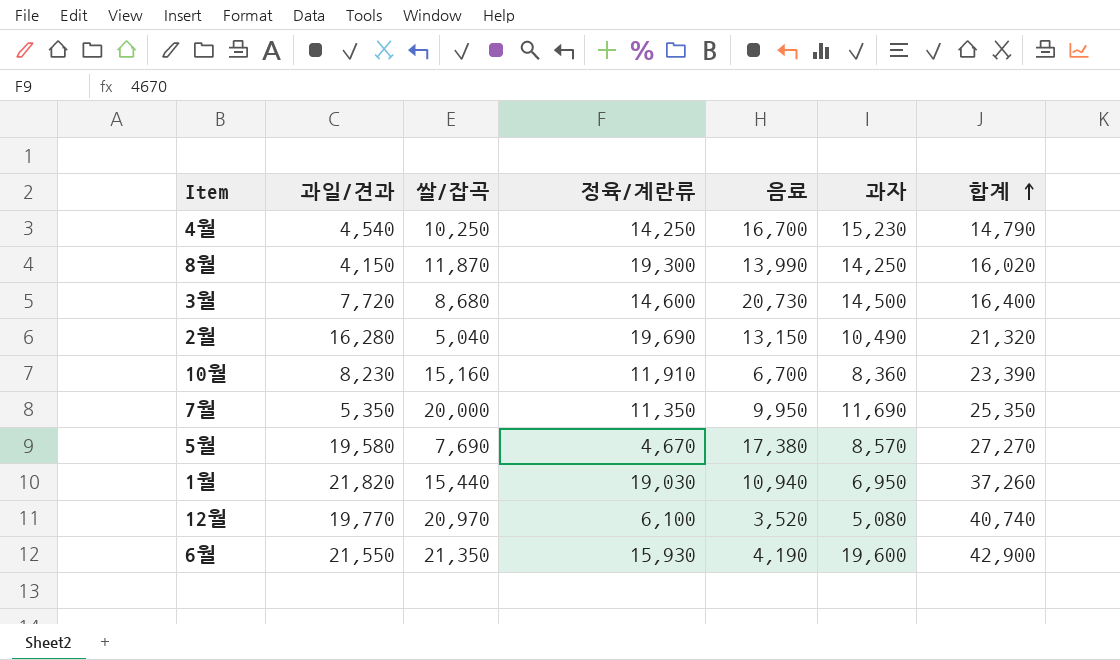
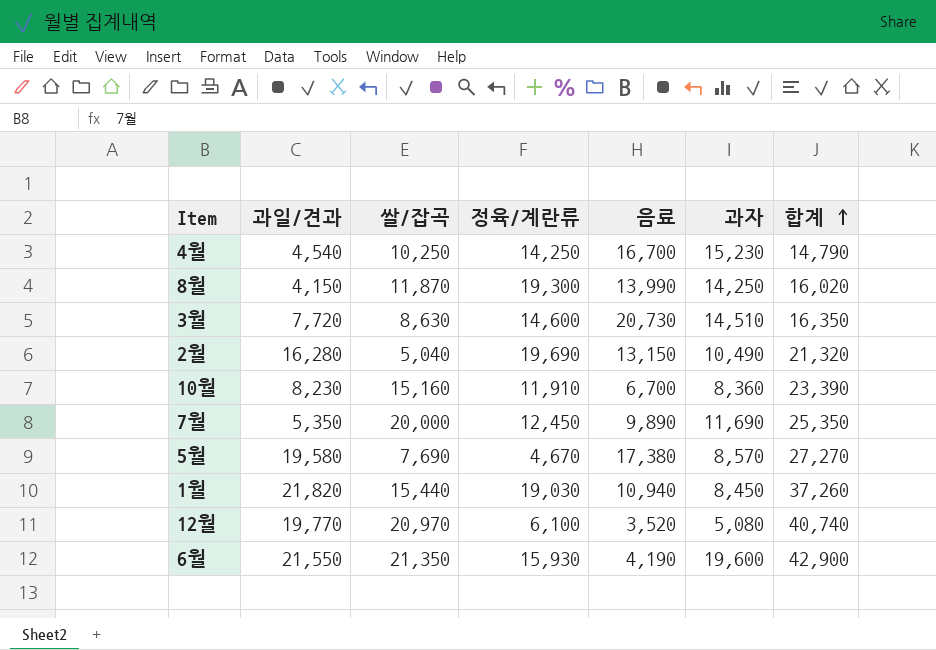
3월 | 쌀/잡곡: 8,680 -> 8,630
3월 | 과자: 14,500 -> 14,510
3월 | 합계: 16,400 -> 16,350
7월 | 정육/계란류: 11,350 -> 12,450
7월 | 음료: 9,950 -> 9,890
1월 | 과자: 6,950 -> 8,450

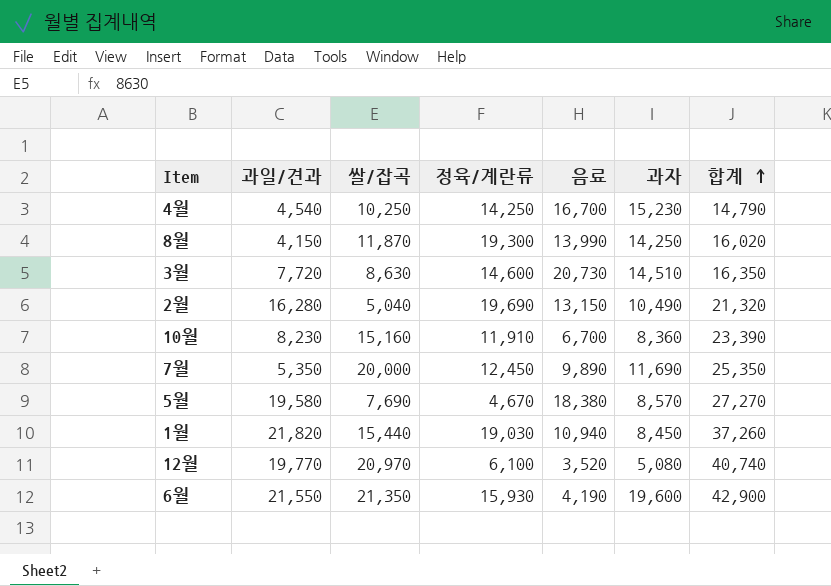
5월 | 음료: 17,380 -> 18,380

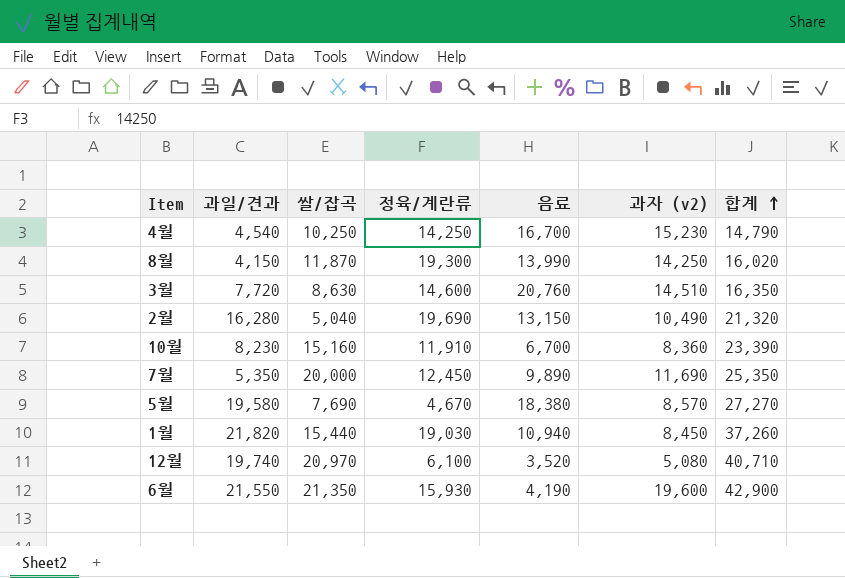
column name: 과자 -> 과자 (v2)
3월 | 음료: 20,730 -> 20,760
12월 | 과일/견과: 19,770 -> 19,740
12월 | 합계: 40,740 -> 40,710

